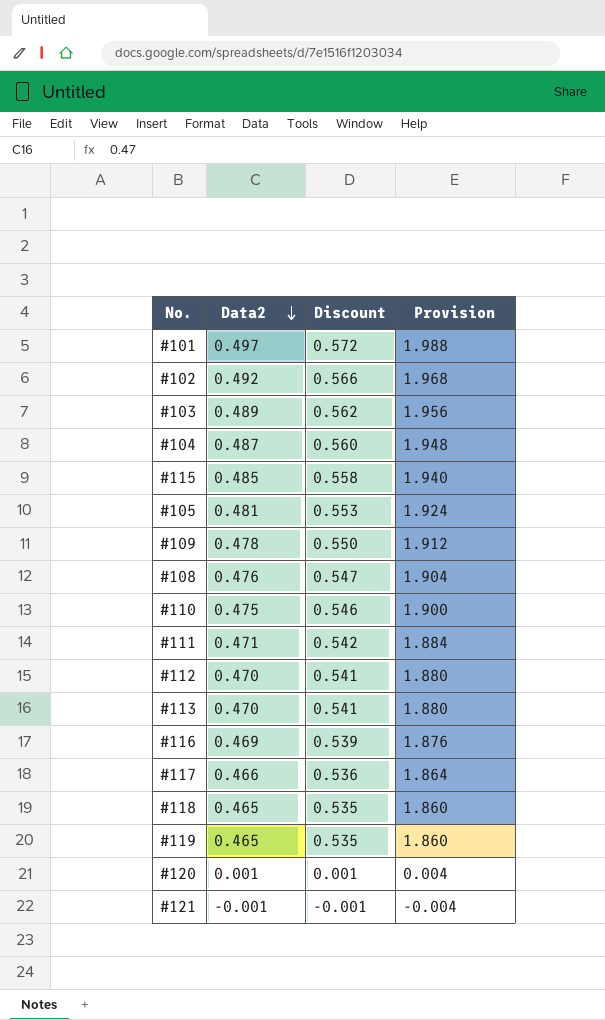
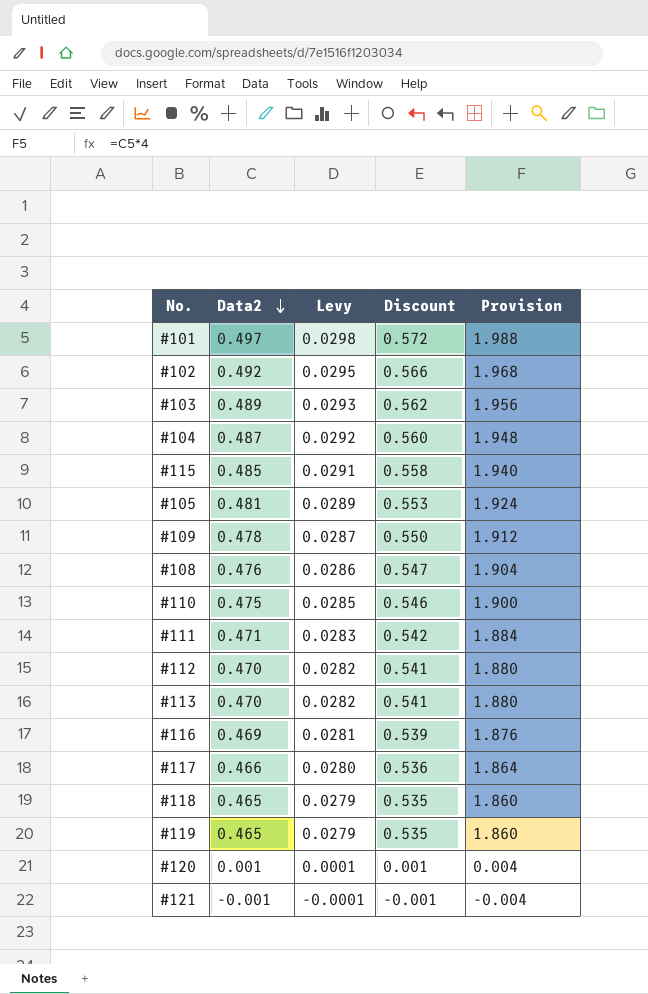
column Levy | formula: none -> [Data2] * 0.06

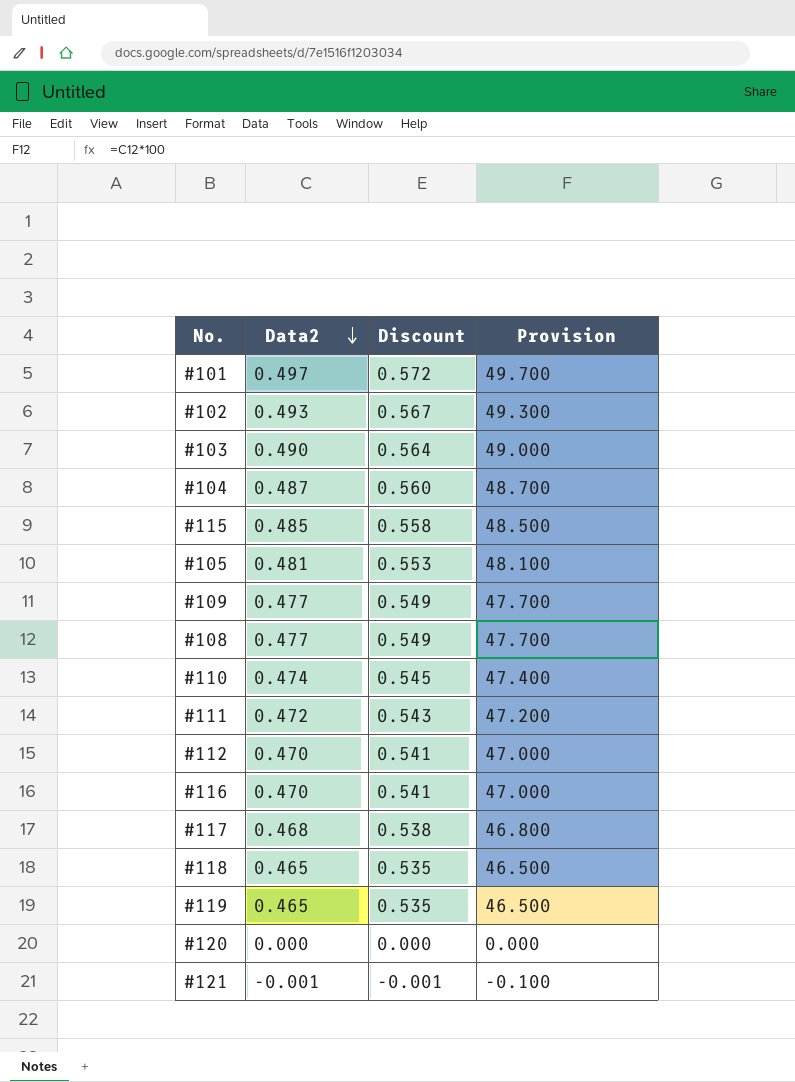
column Levy | formula: [Data2] * 0.06 -> none
column Provision | formula: [Data2] * 4 -> [Data2] * 100
row #113: 0.470 | 0.0282 | 0.541 | 1.880 -> none
#102 | Data2: 0.492 -> 0.493
#102 | Discount: 0.566 -> 0.567
#103 | Data2: 0.489 -> 0.490
#103 | Discount: 0.562 -> 0.564
#109 | Data2: 0.478 -> 0.477
#109 | Discount: 0.550 -> 0.549
#108 | Data2: 0.476 -> 0.477
#108 | Discount: 0.547 -> 0.549
#110 | Data2: 0.475 -> 0.474
#110 | Discount: 0.546 -> 0.545
#111 | Data2: 0.471 -> 0.472
#111 | Discount: 0.542 -> 0.543
#116 | Data2: 0.469 -> 0.470
#116 | Discount: 0.539 -> 0.541
#117 | Data2: 0.466 -> 0.468
#117 | Discount: 0.536 -> 0.538
#120 | Data2: 0.001 -> 0.000
#120 | Discount: 0.001 -> 0.000

